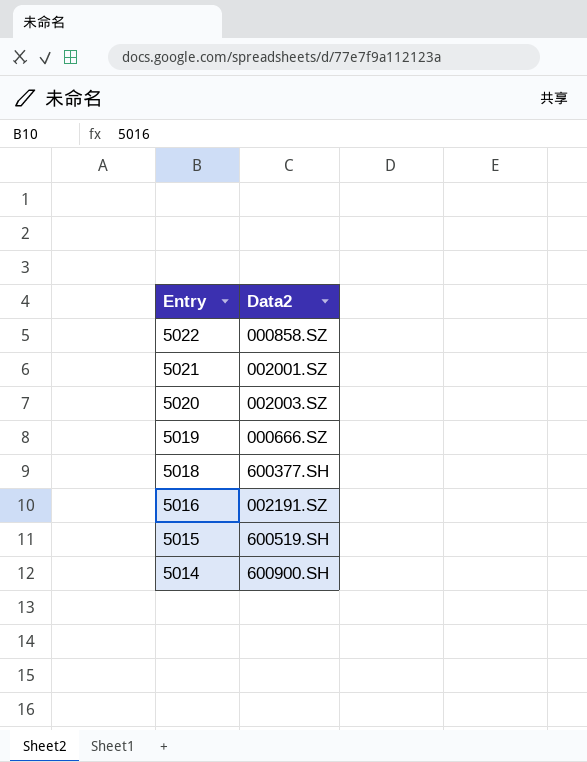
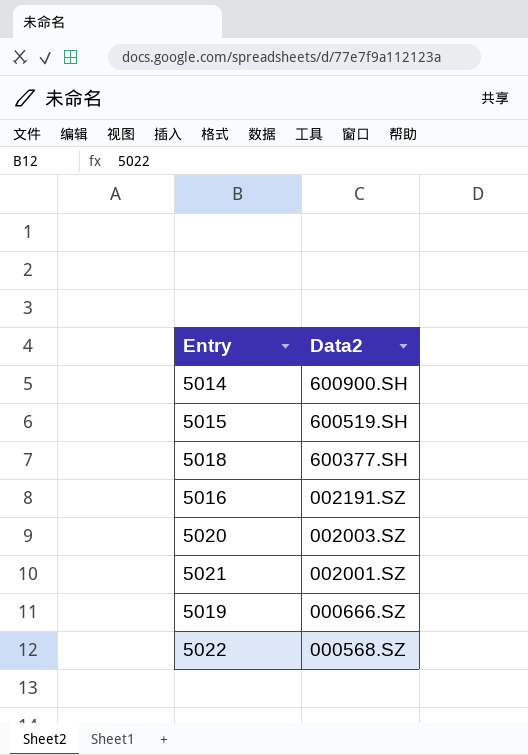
row order: Entry descending -> Data2 descending
5022 | Data2: 000858.SZ -> 000568.SZ

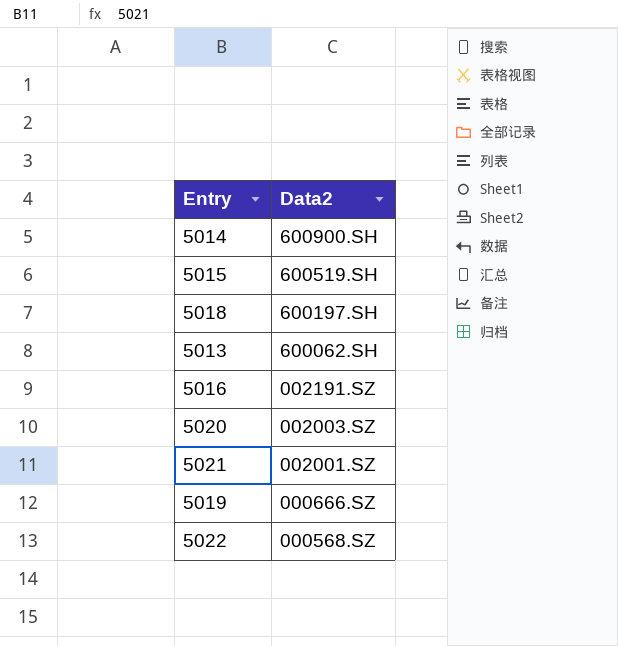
5018 | Data2: 600377.SH -> 600197.SH
row 5013: none -> 600062.SH

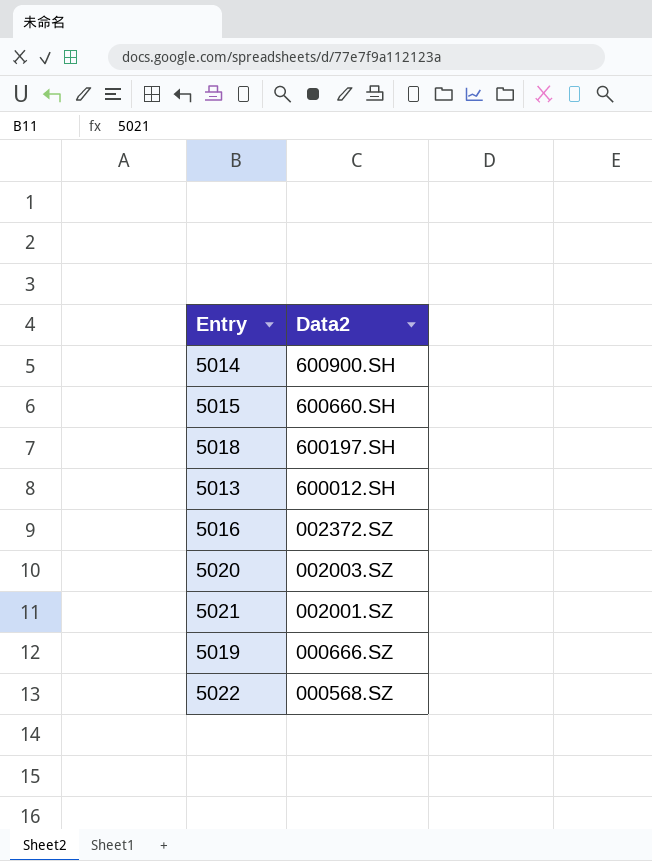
5015 | Data2: 600519.SH -> 600660.SH
5013 | Data2: 600062.SH -> 600012.SH
5016 | Data2: 002191.SZ -> 002372.SZ

